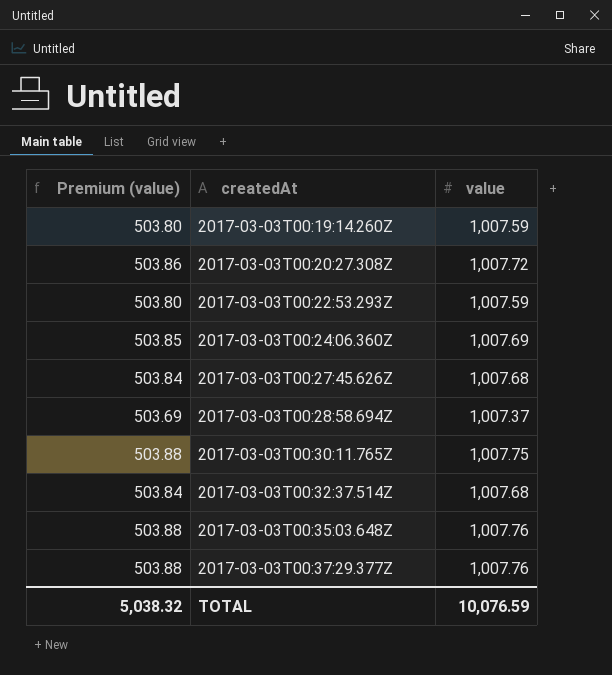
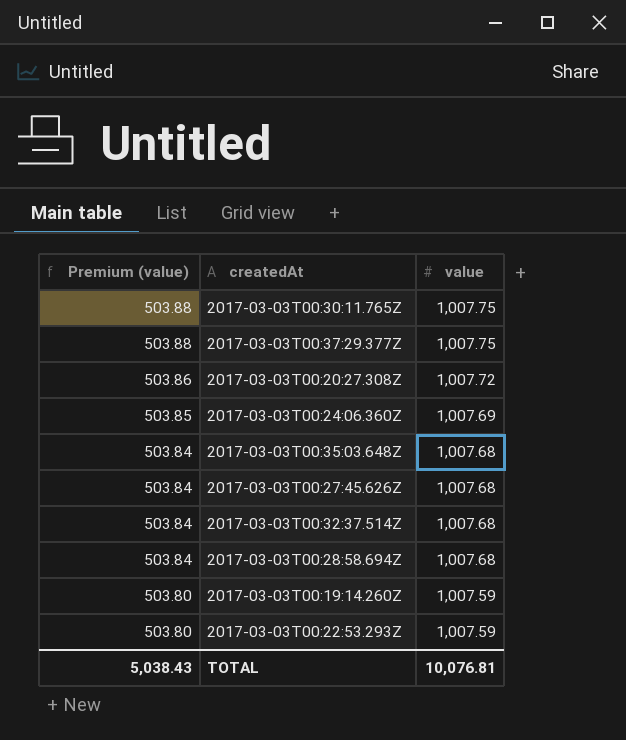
row order: createdAt ascending -> Premium (value) descending
2017-03-03T00:37:29.377Z | value: 1,007.76 -> 1,007.75
2017-03-03T00:35:03.648Z | Premium (value): 503.88 -> 503.84
2017-03-03T00:35:03.648Z | value: 1,007.76 -> 1,007.68
2017-03-03T00:28:58.694Z | Premium (value): 503.69 -> 503.84
2017-03-03T00:28:58.694Z | value: 1,007.37 -> 1,007.68
TOTAL | Premium (value): 5,038.32 -> 5,038.43
TOTAL | value: 10,076.59 -> 10,076.81

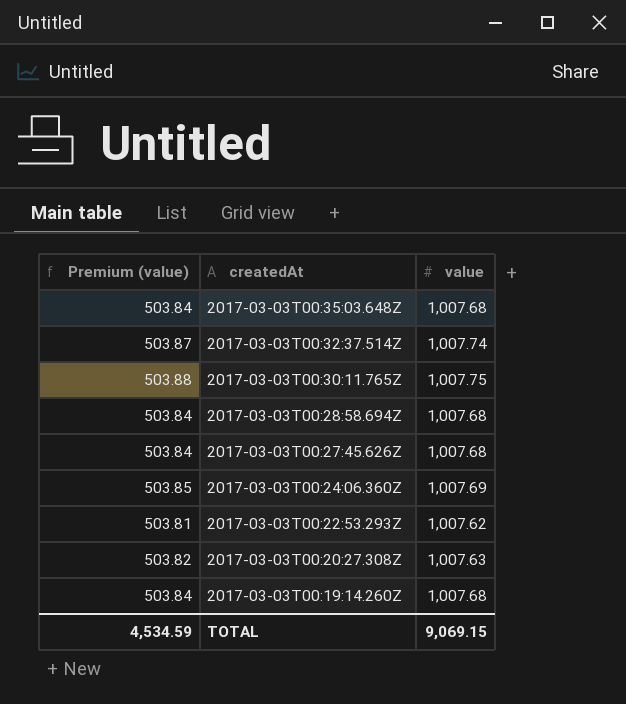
row order: Premium (value) descending -> createdAt descending
row 2017-03-03T00:37:29.377Z: 503.88 | 1,007.75 -> none
2017-03-03T00:32:37.514Z | Premium (value): 503.84 -> 503.87
2017-03-03T00:32:37.514Z | value: 1,007.68 -> 1,007.74
2017-03-03T00:22:53.293Z | Premium (value): 503.80 -> 503.81
2017-03-03T00:22:53.293Z | value: 1,007.59 -> 1,007.62
2017-03-03T00:20:27.308Z | Premium (value): 503.86 -> 503.82
2017-03-03T00:20:27.308Z | value: 1,007.72 -> 1,007.63
2017-03-03T00:19:14.260Z | Premium (value): 503.80 -> 503.84
2017-03-03T00:19:14.260Z | value: 1,007.59 -> 1,007.68
TOTAL | Premium (value): 5,038.43 -> 4,534.59
TOTAL | value: 10,076.81 -> 9,069.15

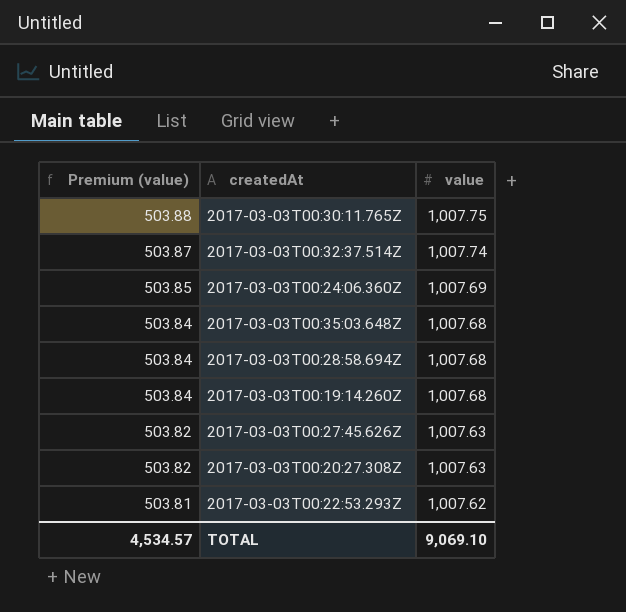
row order: createdAt descending -> Premium (value) descending
2017-03-03T00:27:45.626Z | Premium (value): 503.84 -> 503.82
2017-03-03T00:27:45.626Z | value: 1,007.68 -> 1,007.63
TOTAL | Premium (value): 4,534.59 -> 4,534.57
TOTAL | value: 9,069.15 -> 9,069.10

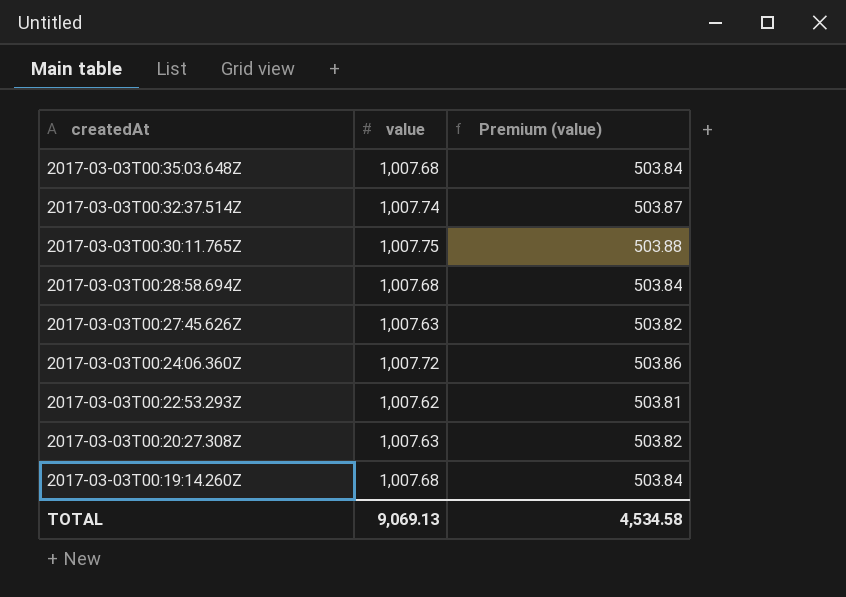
row order: Premium (value) descending -> createdAt descending
column Premium (value) | position: 1 -> 3
2017-03-03T00:24:06.360Z | value: 1,007.69 -> 1,007.72
2017-03-03T00:24:06.360Z | Premium (value): 503.85 -> 503.86
TOTAL | value: 9,069.10 -> 9,069.13
TOTAL | Premium (value): 4,534.57 -> 4,534.58

